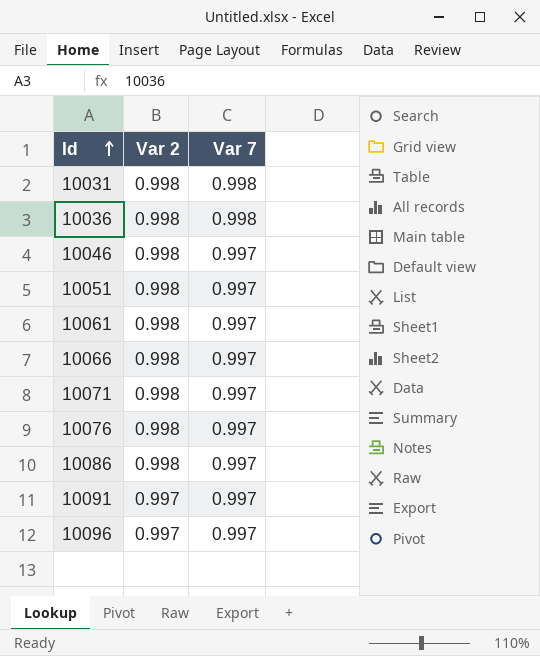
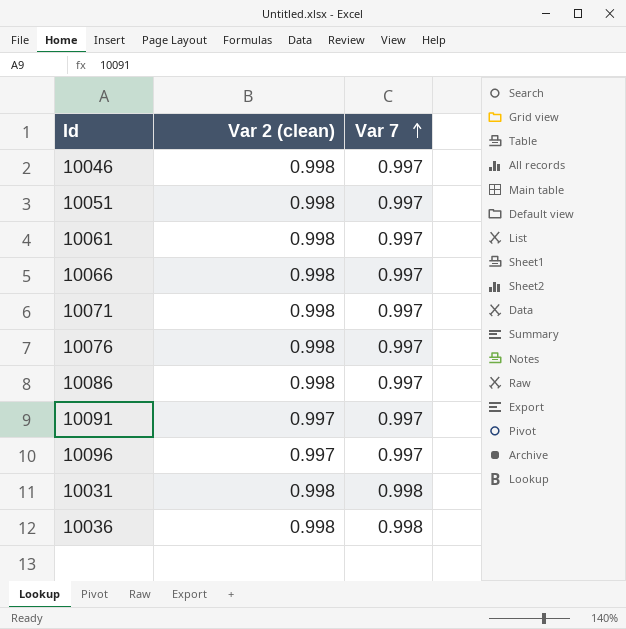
row order: Id ascending -> Var 7 ascending
column name: Var 2 -> Var 2 (clean)

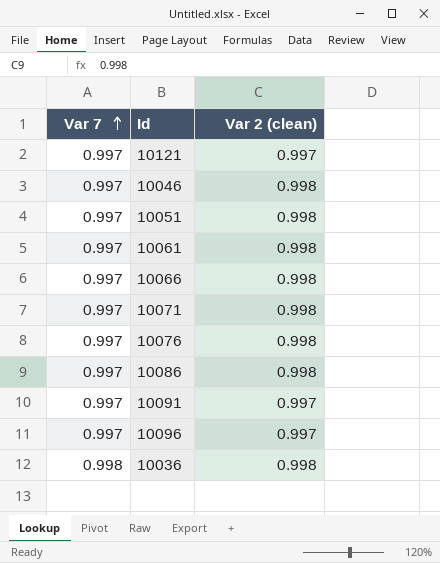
column Var 7 | position: 3 -> 1
row 10031: 0.998 | 0.998 -> none
row 10121: none -> 0.997 | 0.997

